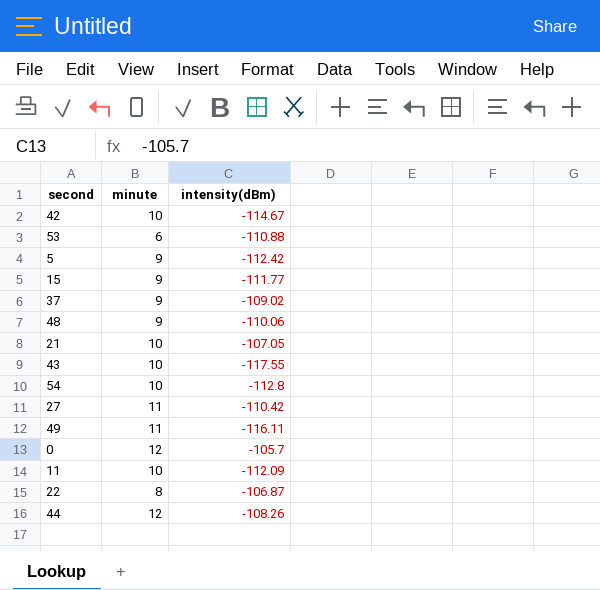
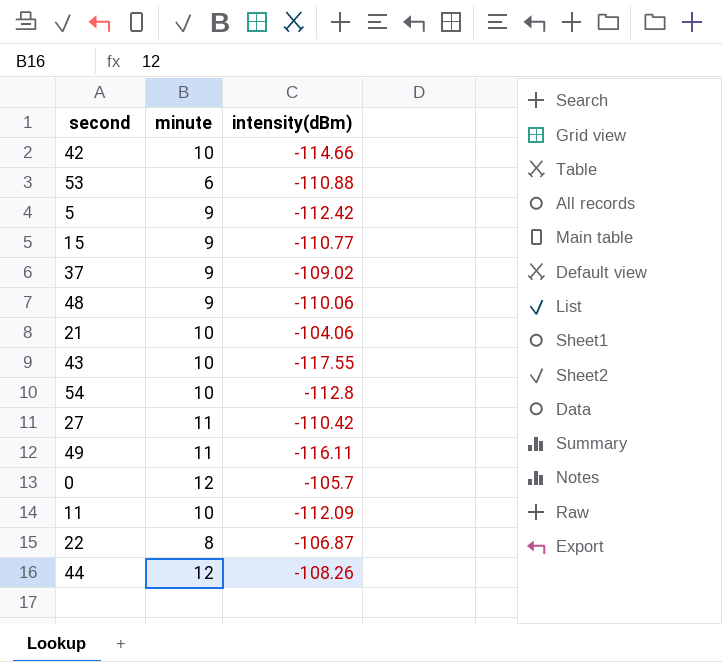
42 | intensity(dBm): -114.67 -> -114.66
15 | intensity(dBm): -111.77 -> -110.77
21 | intensity(dBm): -107.05 -> -104.06

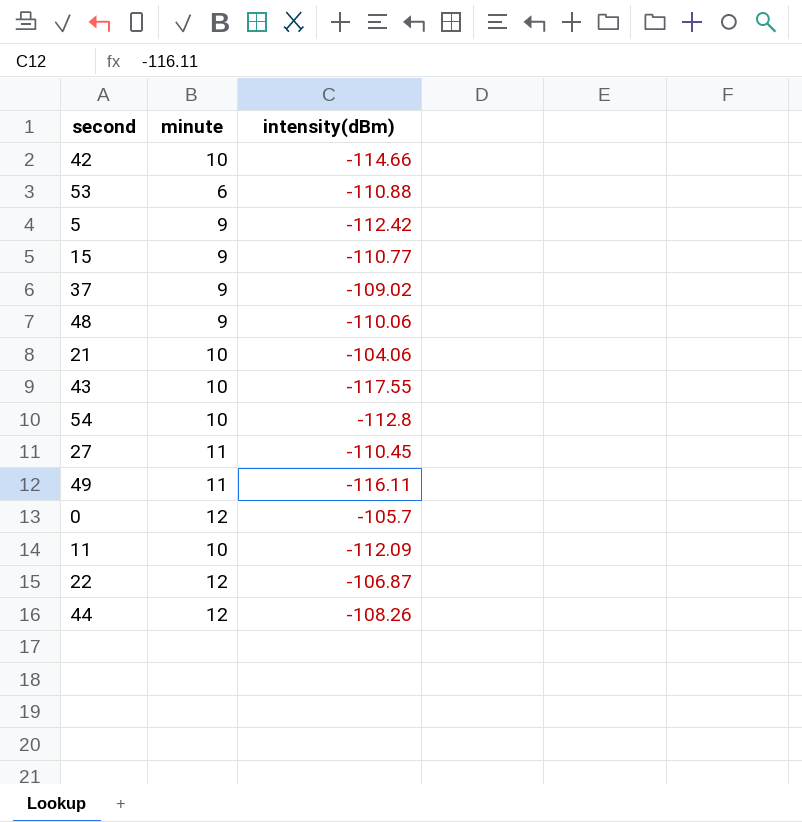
27 | intensity(dBm): -110.42 -> -110.45
22 | minute: 8 -> 12

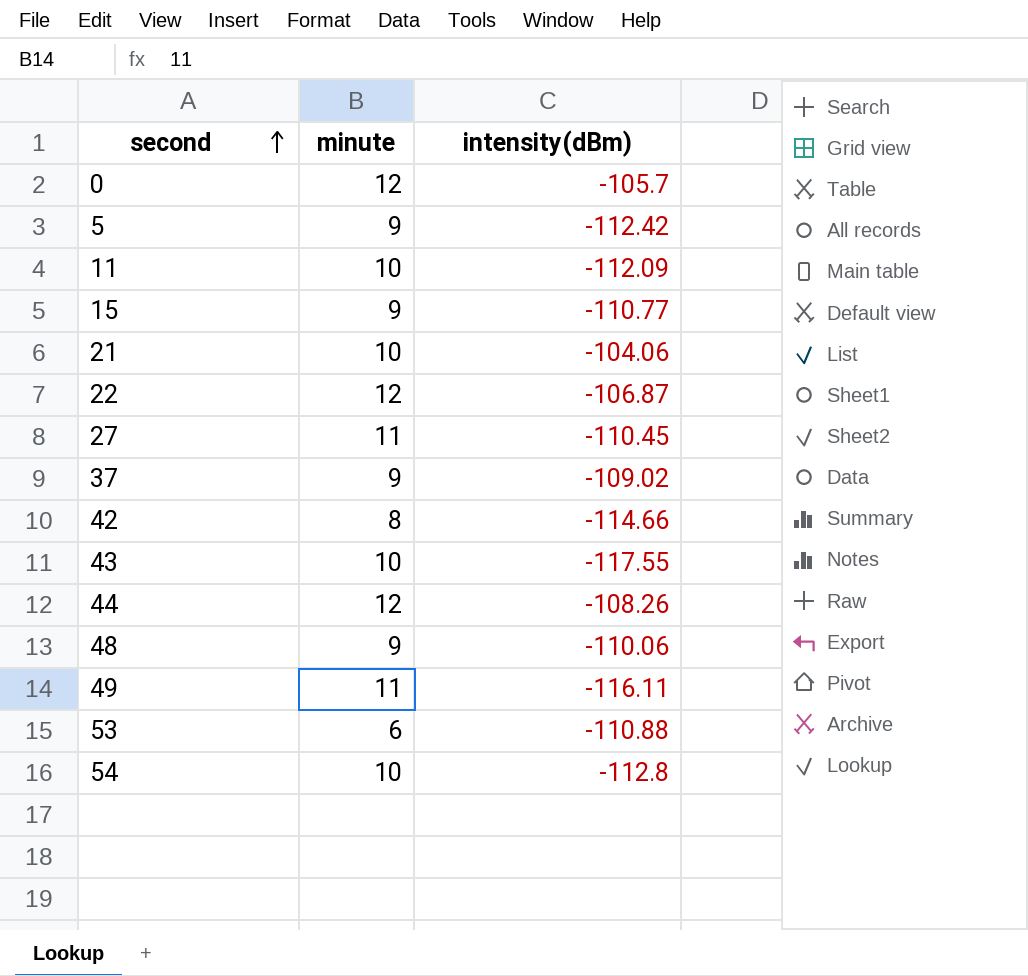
row order: none -> second ascending
42 | minute: 10 -> 8

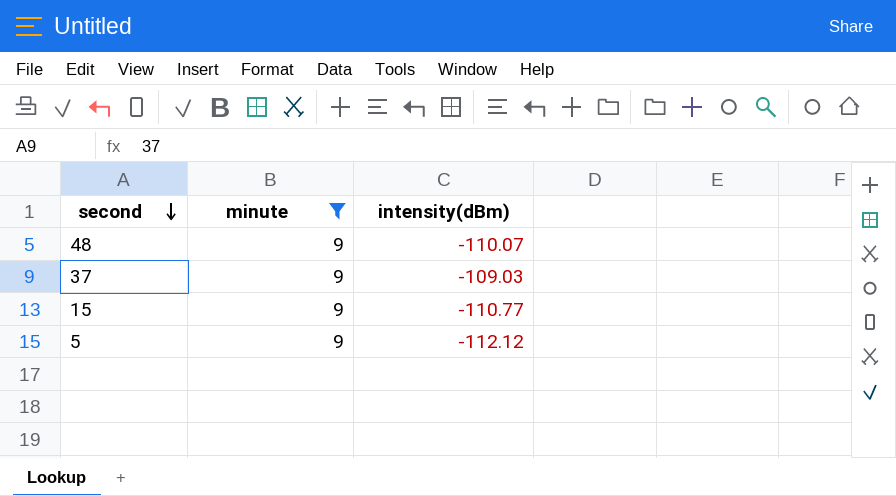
filter: none -> minute = 9
row order: second ascending -> second descending
48 | intensity(dBm): -110.06 -> -110.07
37 | intensity(dBm): -109.02 -> -109.03
5 | intensity(dBm): -112.42 -> -112.12

